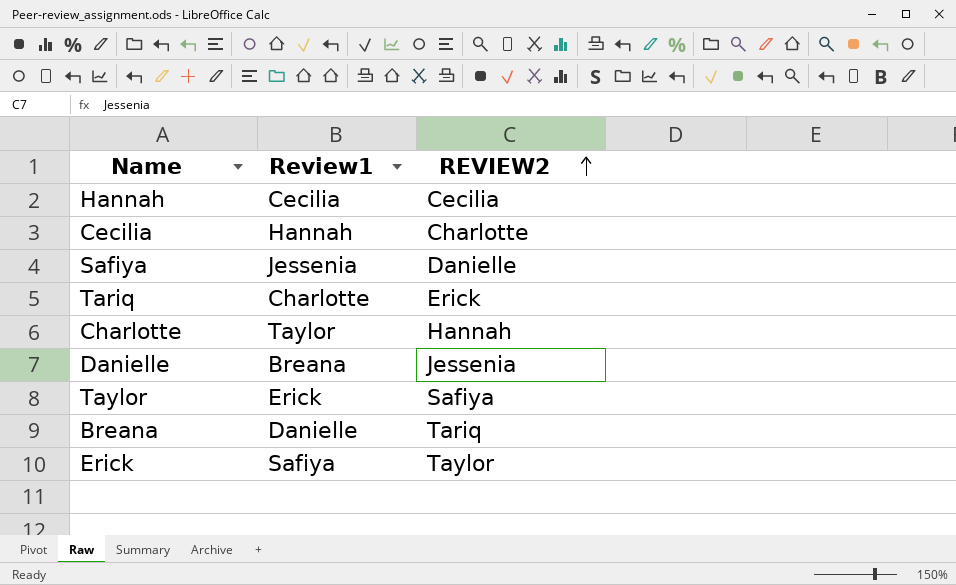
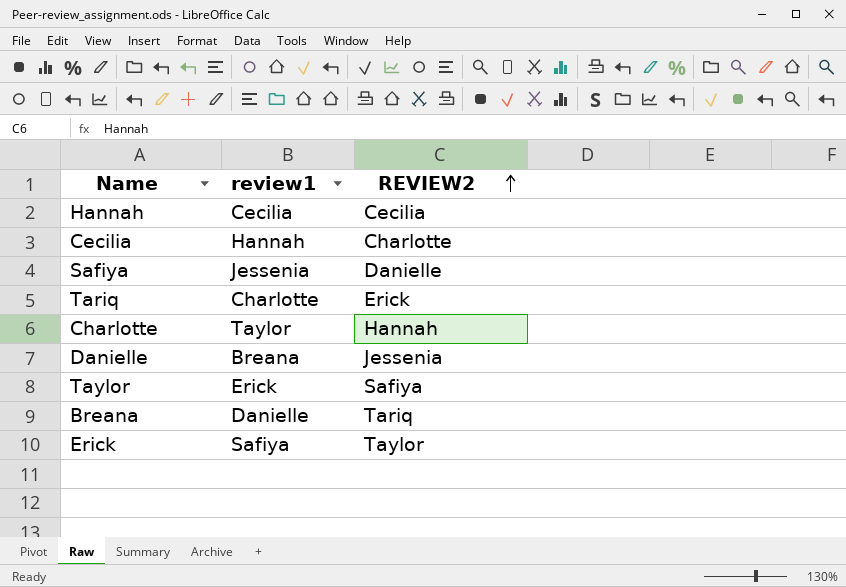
column name: Review1 -> review1

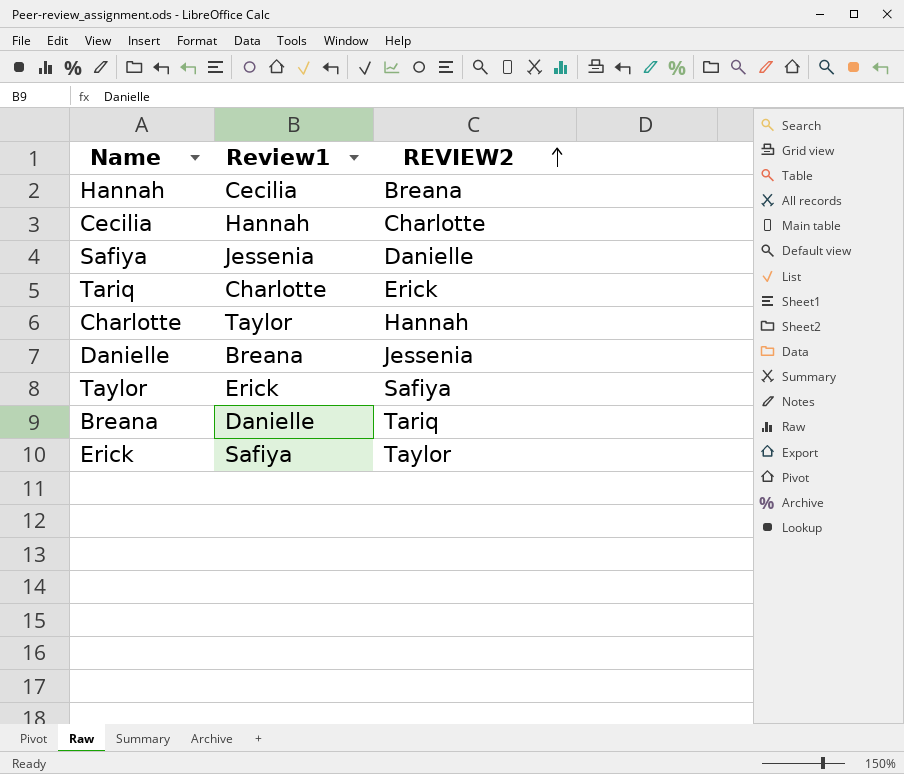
column name: review1 -> Review1
Hannah | REVIEW2: Cecilia -> Breana

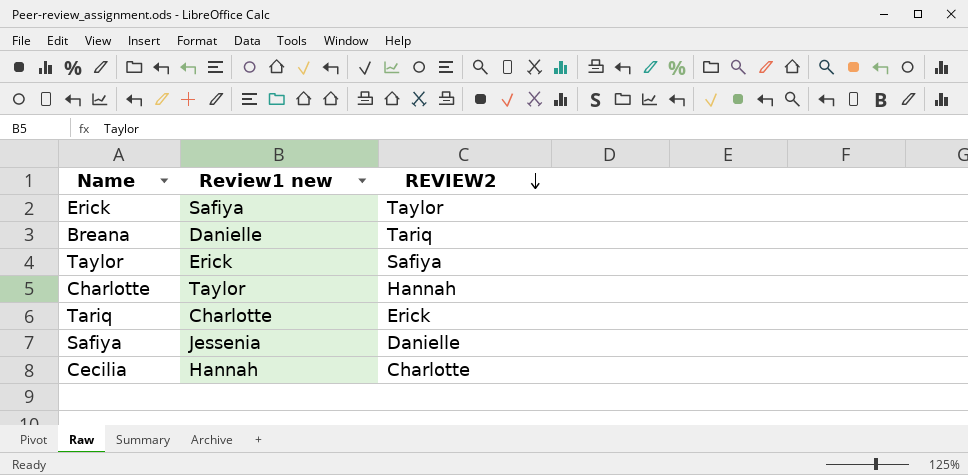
row order: REVIEW2 ascending -> REVIEW2 descending
column name: Review1 -> Review1 new
row Hannah: Cecilia | Breana -> none
row Danielle: Breana | Jessenia -> none

